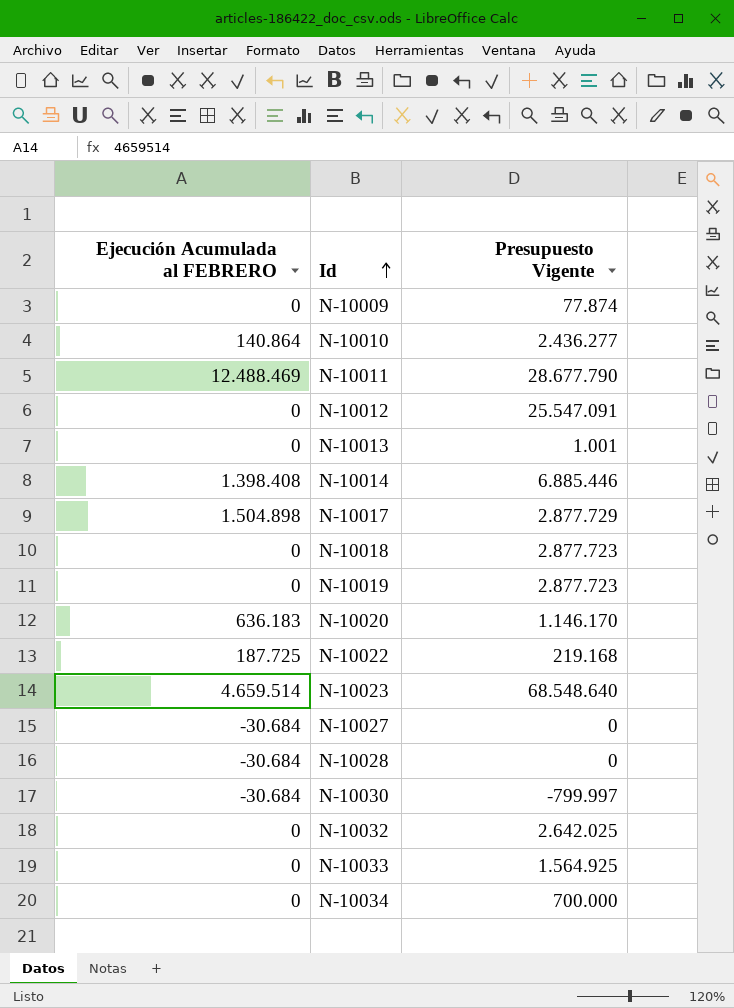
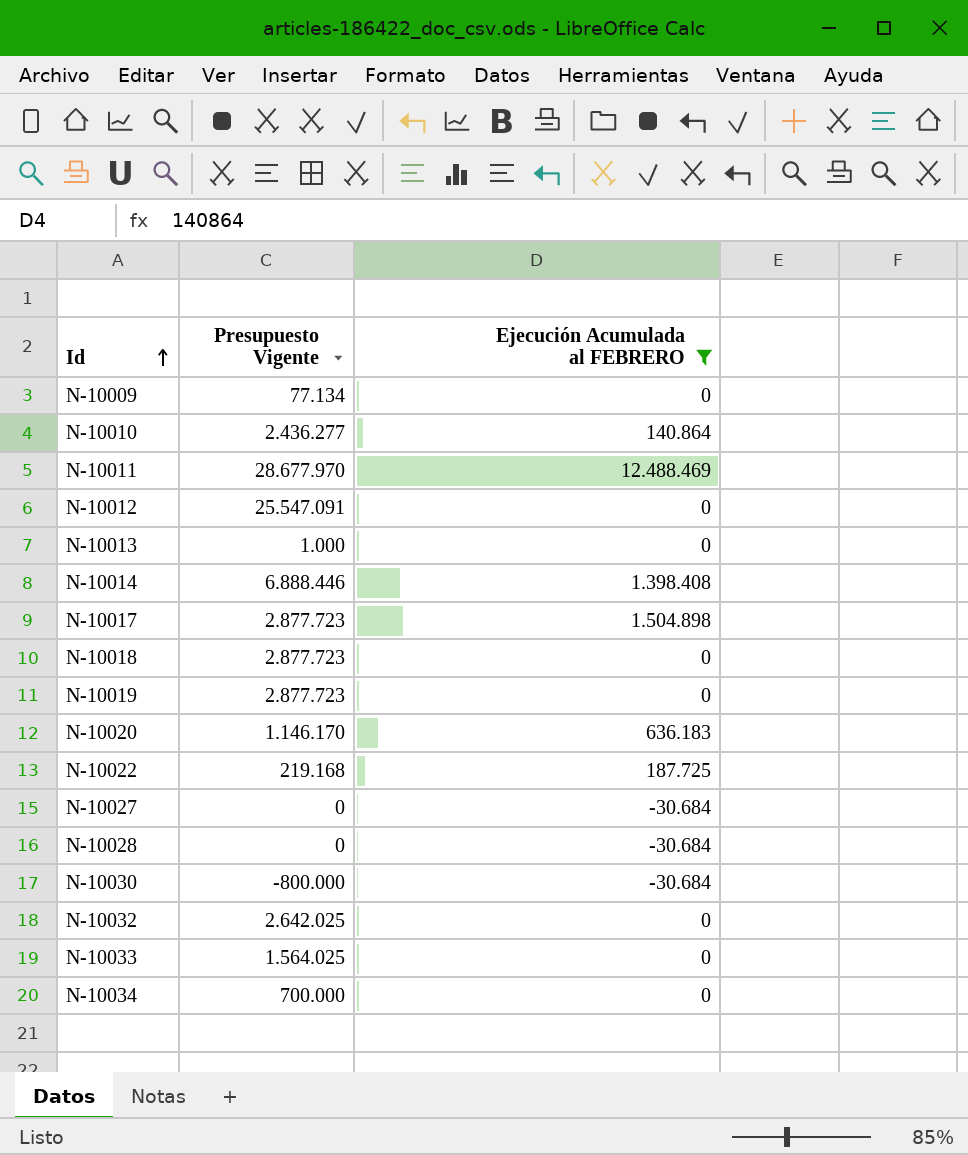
filter: none -> Ejecución Acumulada al FEBRERO != 4.659.514
column Ejecución Acumulada al FEBRERO | position: 1 -> 3
N-10009 | Presupuesto Vigente: 77.874 -> 77.134
N-10011 | Presupuesto Vigente: 28.677.790 -> 28.677.970
N-10013 | Presupuesto Vigente: 1.001 -> 1.000
N-10014 | Presupuesto Vigente: 6.885.446 -> 6.888.446
N-10017 | Presupuesto Vigente: 2.877.729 -> 2.877.723
N-10030 | Presupuesto Vigente: -799.997 -> -800.000
N-10033 | Presupuesto Vigente: 1.564.925 -> 1.564.025

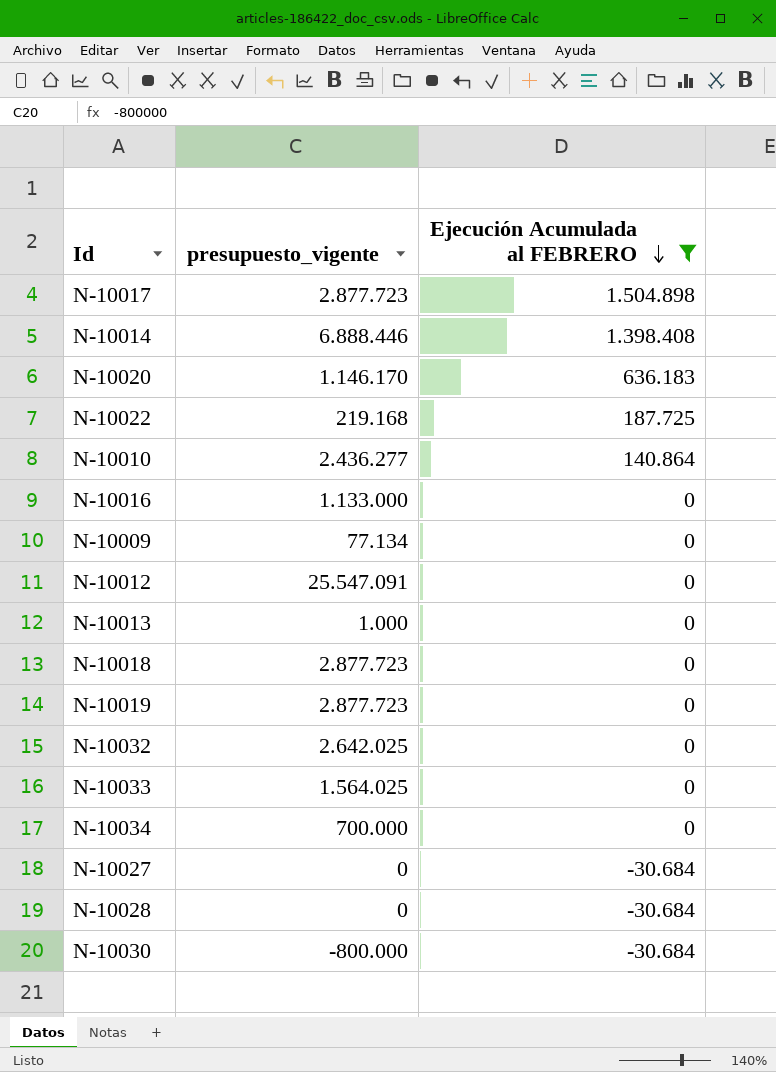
row order: Id ascending -> Ejecución Acumulada al FEBRERO descending
column name: Presupuesto Vigente -> presupuesto_vigente
row N-10011: 28.677.970 | 12.488.469 -> none
row N-10016: none -> 1.133.000 | 0

